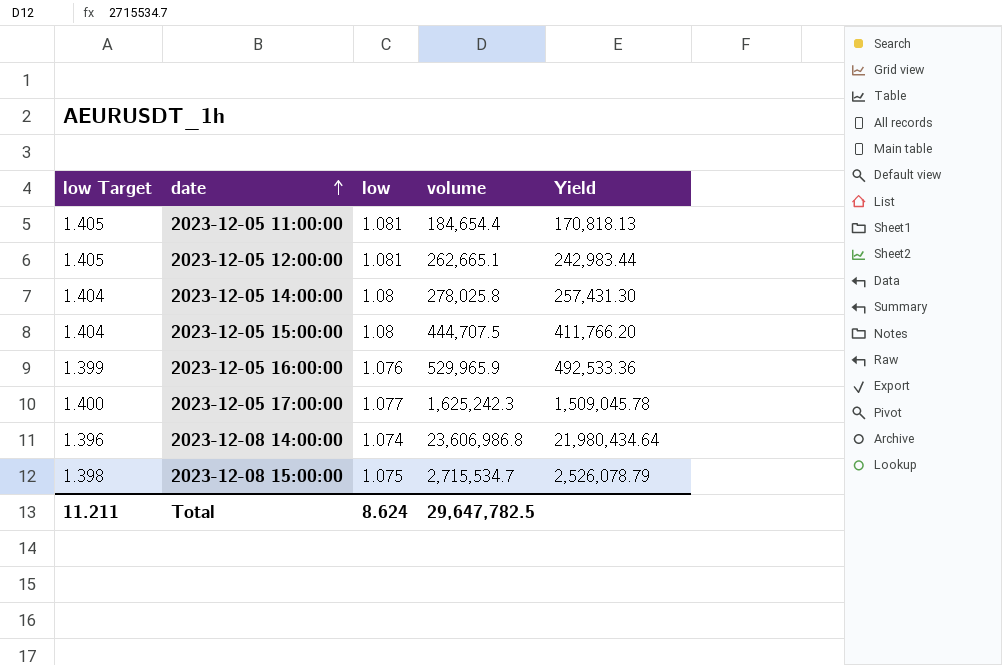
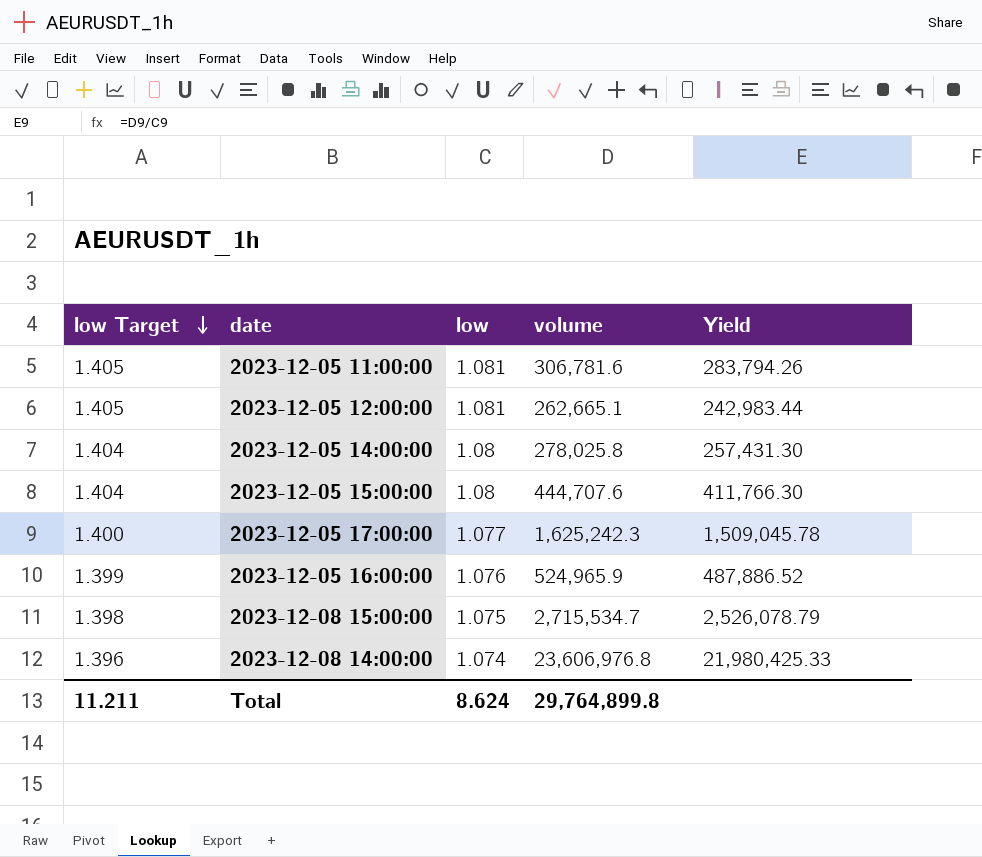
row order: date ascending -> low Target descending
2023-12-05 11:00:00 | volume: 184,654.4 -> 306,781.6
2023-12-05 11:00:00 | Yield: 170,818.13 -> 283,794.26
2023-12-05 15:00:00 | volume: 444,707.5 -> 444,707.6
2023-12-05 15:00:00 | Yield: 411,766.20 -> 411,766.30
2023-12-05 16:00:00 | volume: 529,965.9 -> 524,965.9
2023-12-05 16:00:00 | Yield: 492,533.36 -> 487,886.52
2023-12-08 14:00:00 | volume: 23,606,986.8 -> 23,606,976.8
2023-12-08 14:00:00 | Yield: 21,980,434.64 -> 21,980,425.33
Total | volume: 29,647,782.5 -> 29,764,899.8

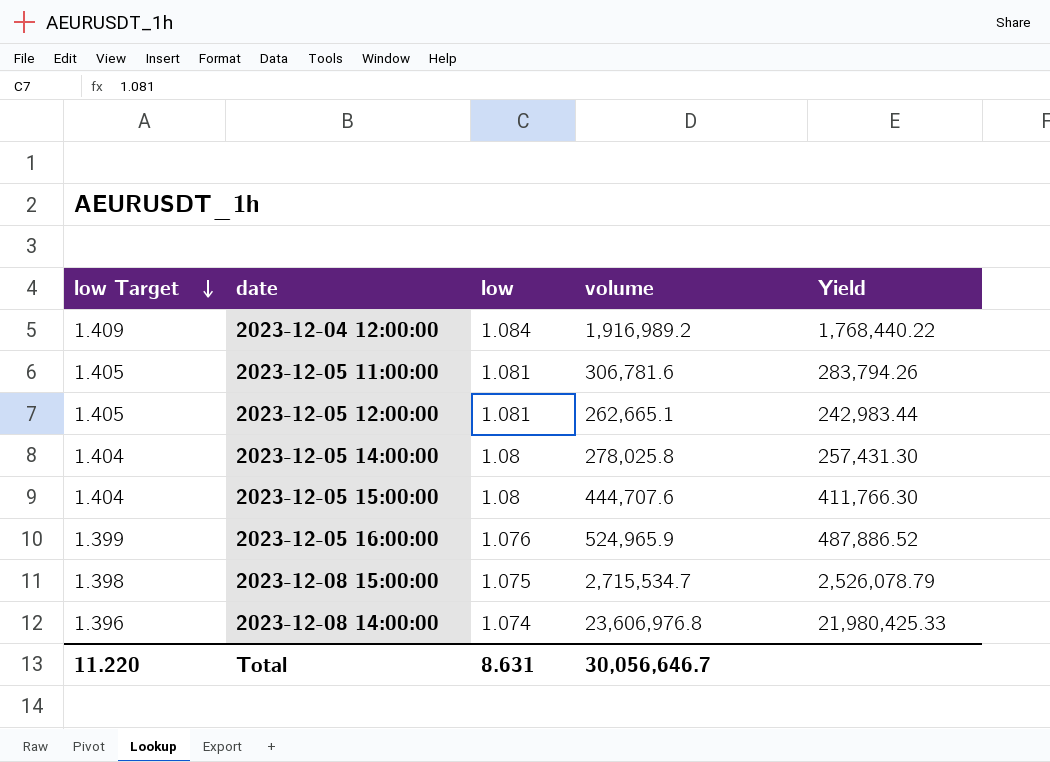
row 2023-12-05 17:00:00: 1.400 | 1.077 | 1,625,242.3 | 1,509,045.78 -> none
row 2023-12-04 12:00:00: none -> 1.409 | 1.084 | 1,916,989.2 | 1,768,440.22
Total | low Target: 11.211 -> 11.220
Total | low: 8.624 -> 8.631
Total | volume: 29,764,899.8 -> 30,056,646.7

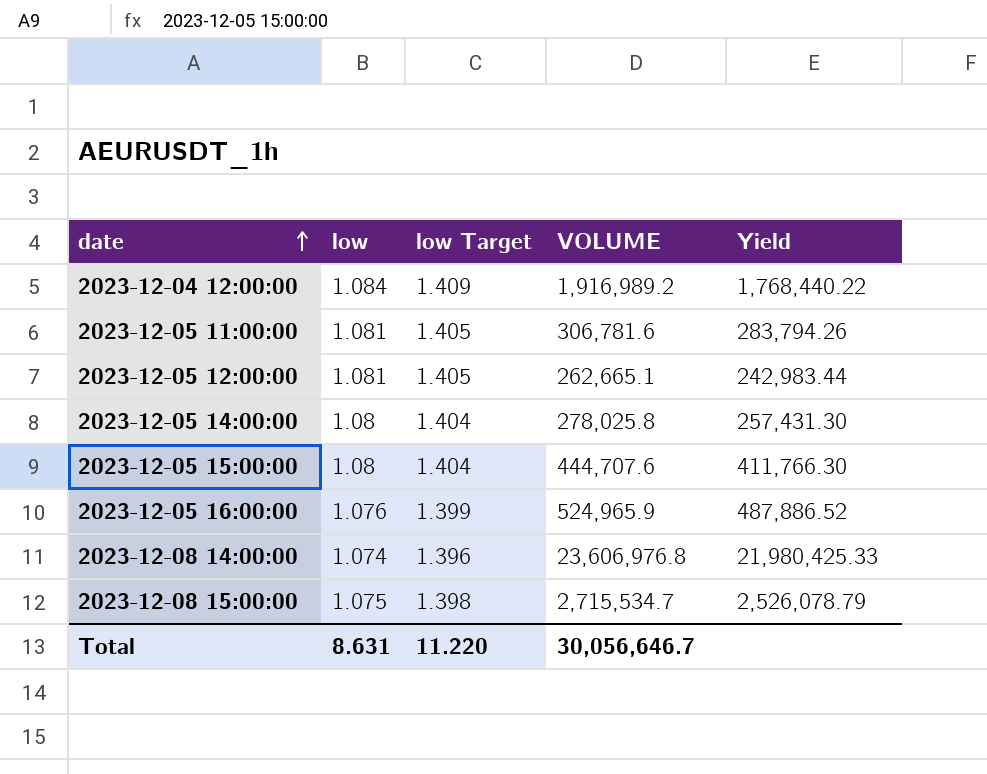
row order: low Target descending -> date ascending
column low Target | position: 1 -> 3
column name: volume -> VOLUME

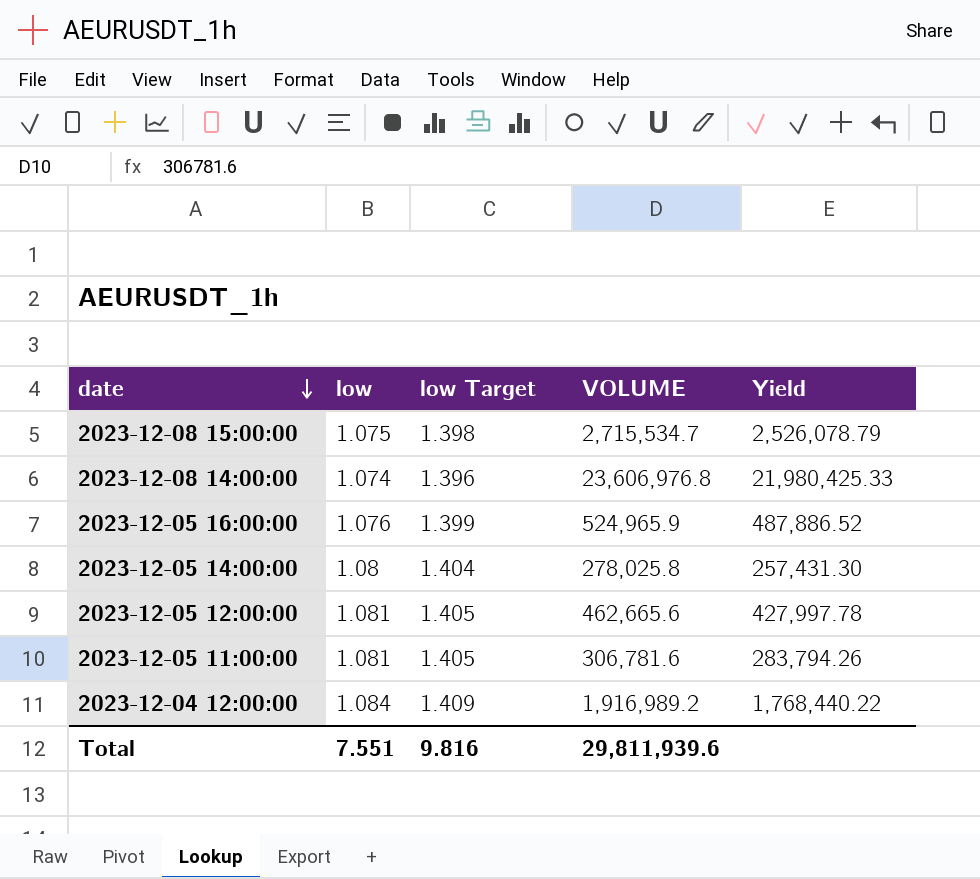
row order: date ascending -> date descending
row 2023-12-05 15:00:00: 1.08 | 1.404 | 444,707.6 | 411,766.30 -> none
2023-12-05 12:00:00 | VOLUME: 262,665.1 -> 462,665.6
2023-12-05 12:00:00 | Yield: 242,983.44 -> 427,997.78
Total | low: 8.631 -> 7.551
Total | low Target: 11.220 -> 9.816
Total | VOLUME: 30,056,646.7 -> 29,811,939.6

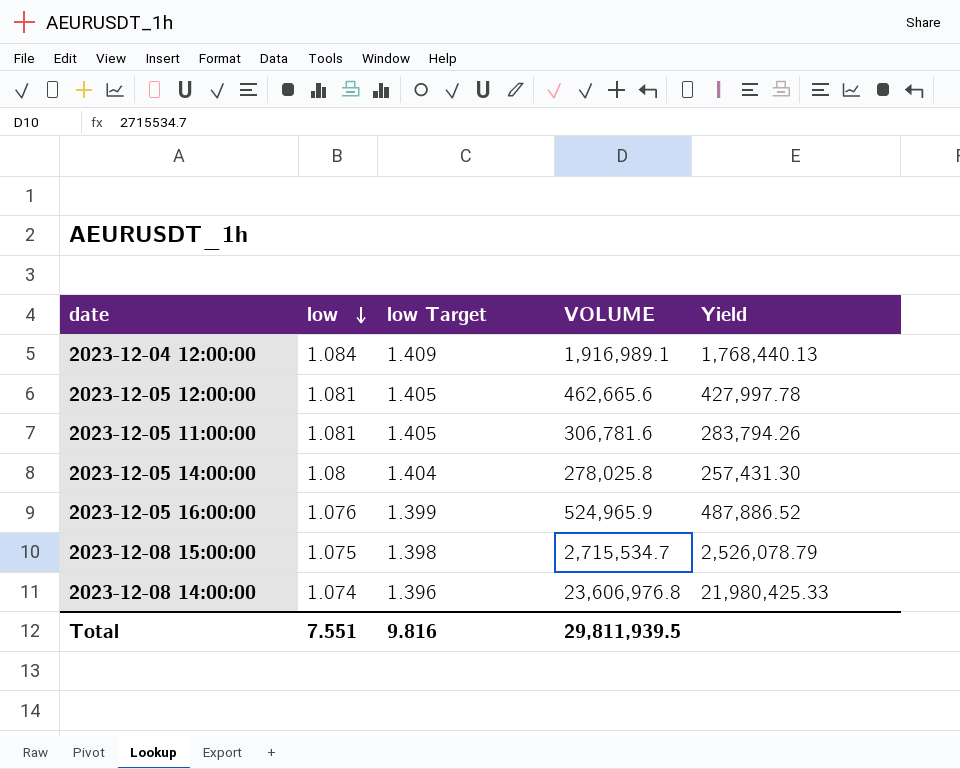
row order: date descending -> low descending
2023-12-04 12:00:00 | VOLUME: 1,916,989.2 -> 1,916,989.1
2023-12-04 12:00:00 | Yield: 1,768,440.22 -> 1,768,440.13
Total | VOLUME: 29,811,939.6 -> 29,811,939.5

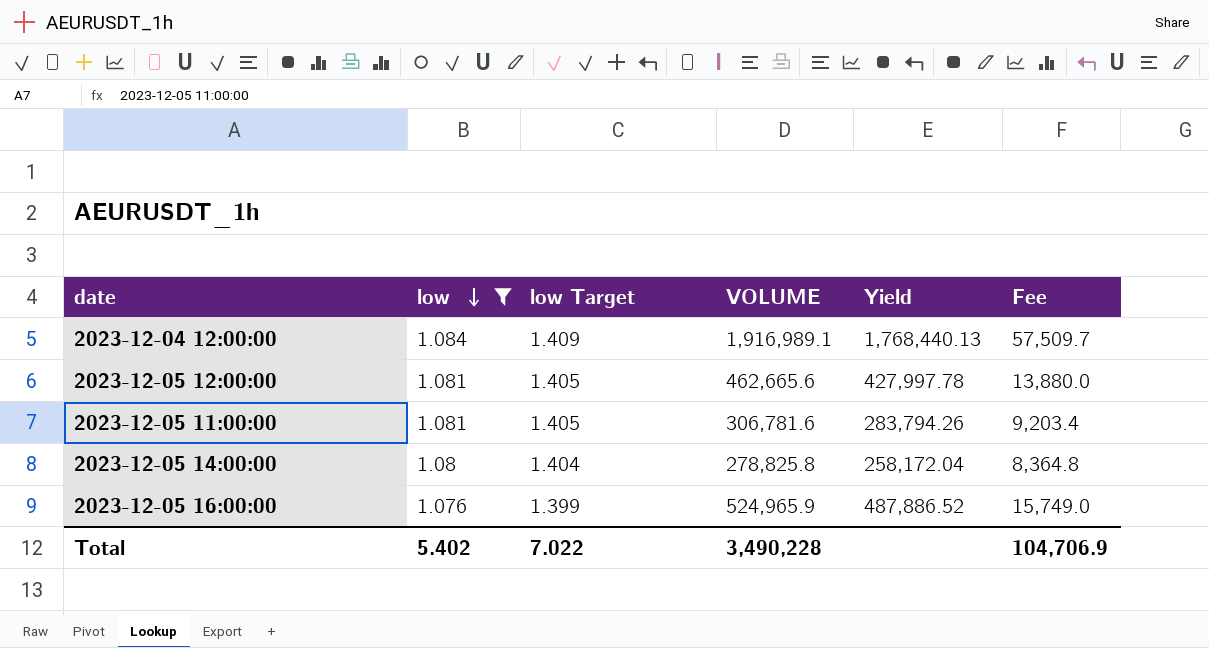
filter: none -> low >= 1.076
column Fee | formula: none -> [VOLUME] * 0.03
2023-12-05 14:00:00 | VOLUME: 278,025.8 -> 278,825.8
2023-12-05 14:00:00 | Yield: 257,431.30 -> 258,172.04
Total | low: 7.551 -> 5.402
Total | low Target: 9.816 -> 7.022
Total | VOLUME: 29,811,939.5 -> 3,490,228

